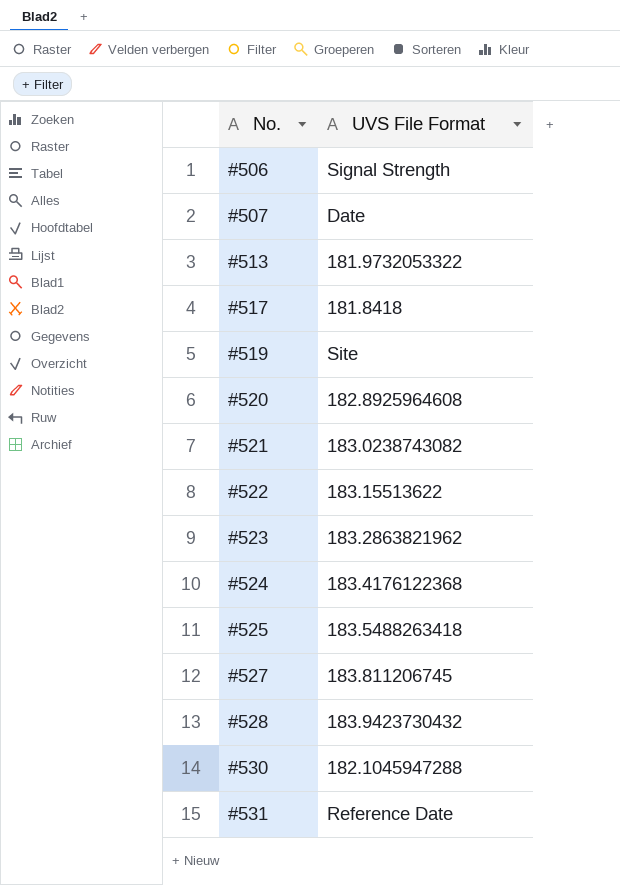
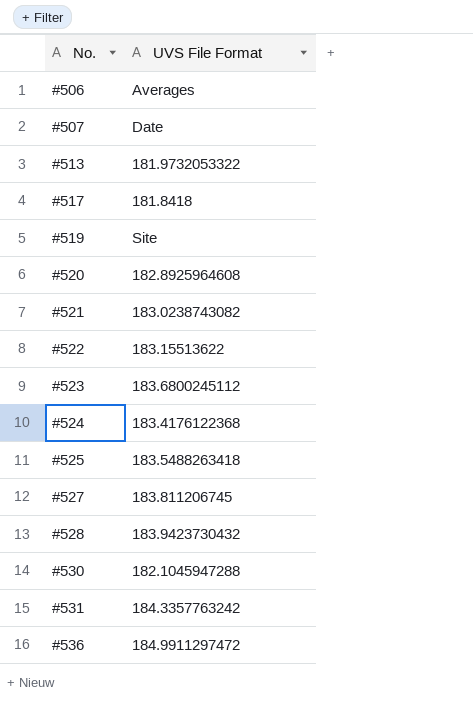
#506 | UVS File Format: Signal Strength -> Averages
#523 | UVS File Format: 183.2863821962 -> 183.6800245112
#531 | UVS File Format: Reference Date -> 184.3357763242
row #536: none -> 184.9911297472

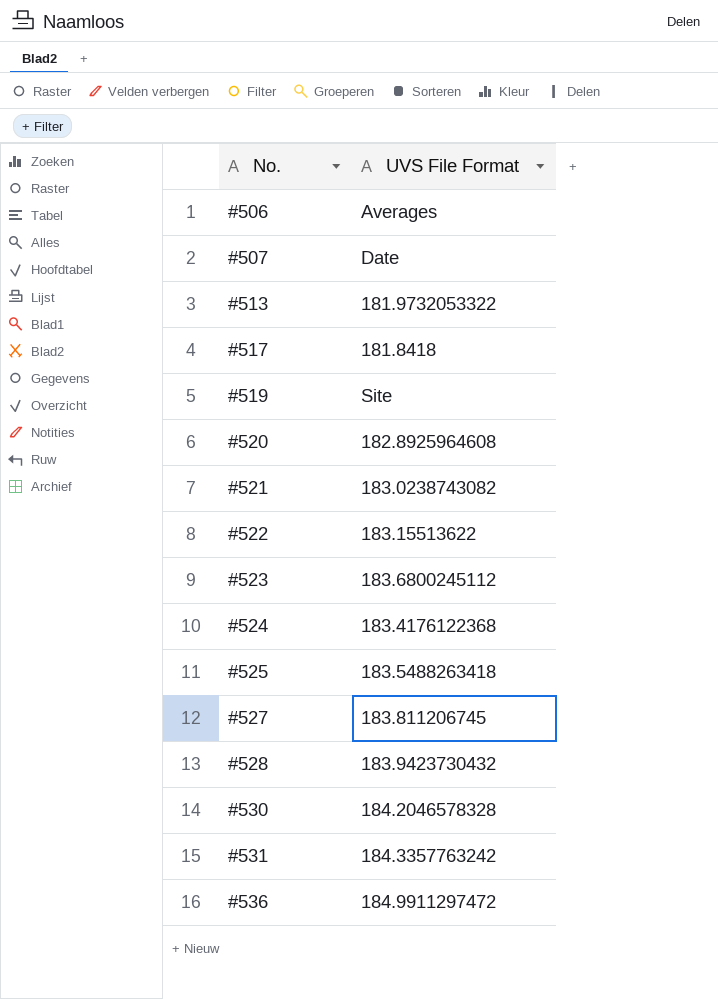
#530 | UVS File Format: 182.1045947288 -> 184.2046578328

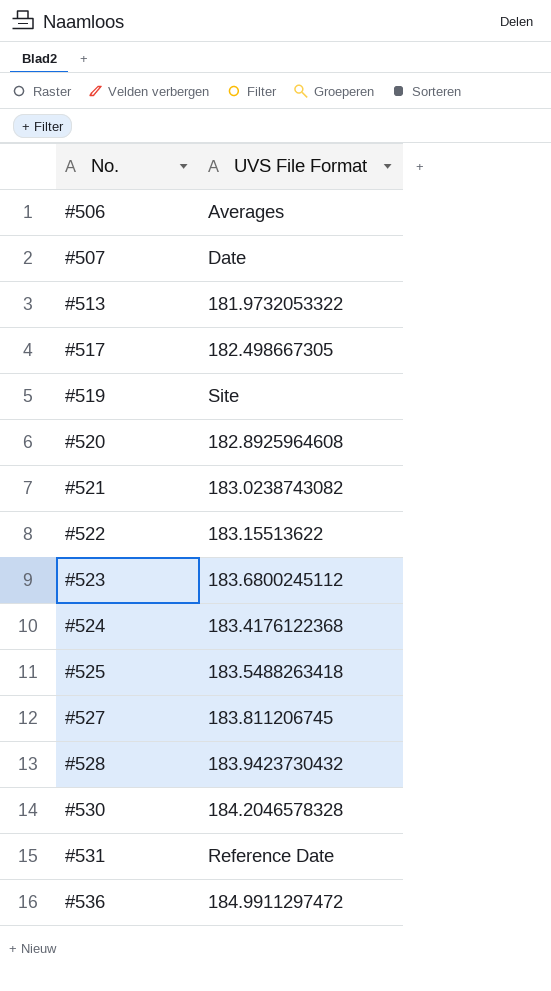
#517 | UVS File Format: 181.8418 -> 182.498667305
#531 | UVS File Format: 184.3357763242 -> Reference Date

